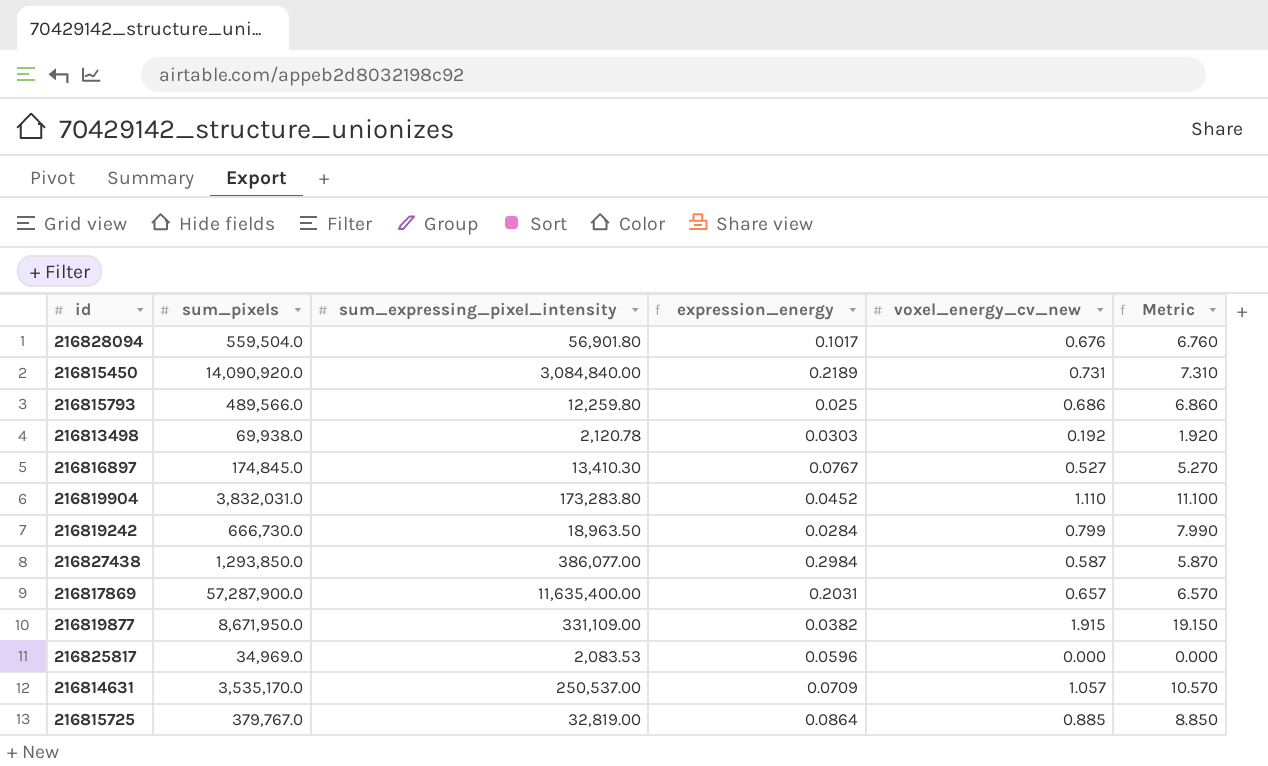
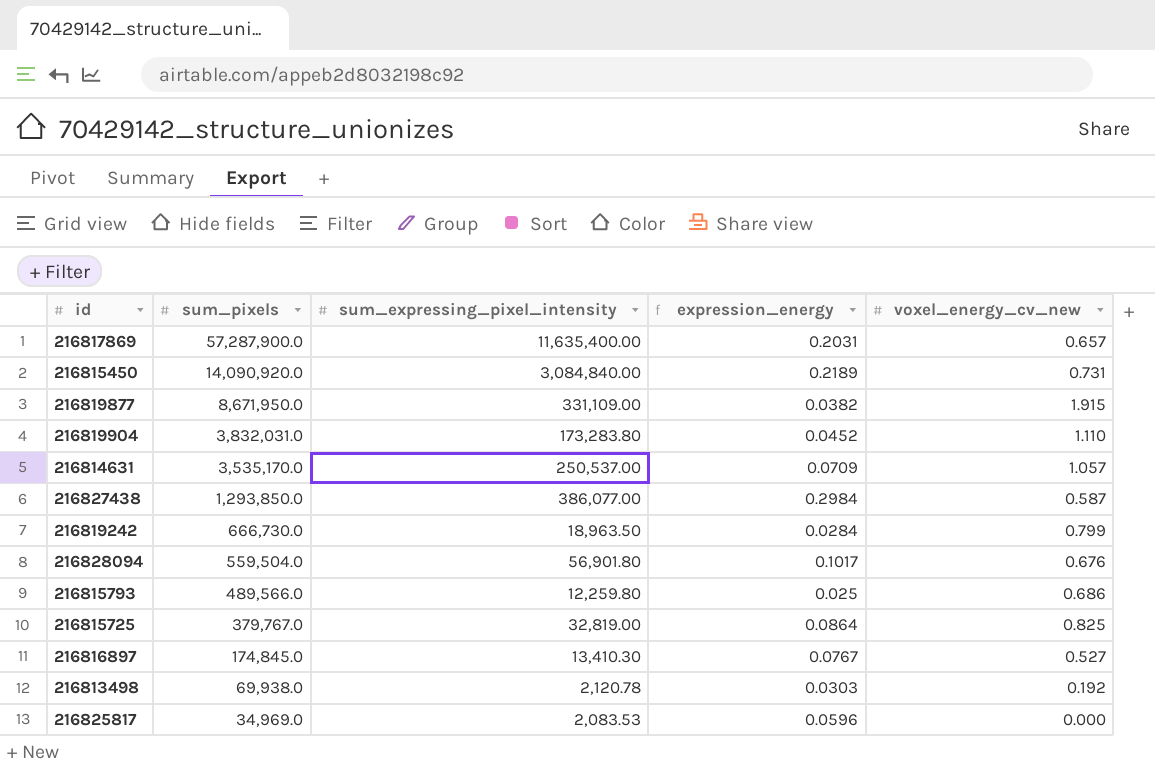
row order: none -> sum_pixels descending
column Metric | formula: [voxel_energy_cv_new] * 10 -> none
216815725 | voxel_energy_cv_new: 0.885 -> 0.825

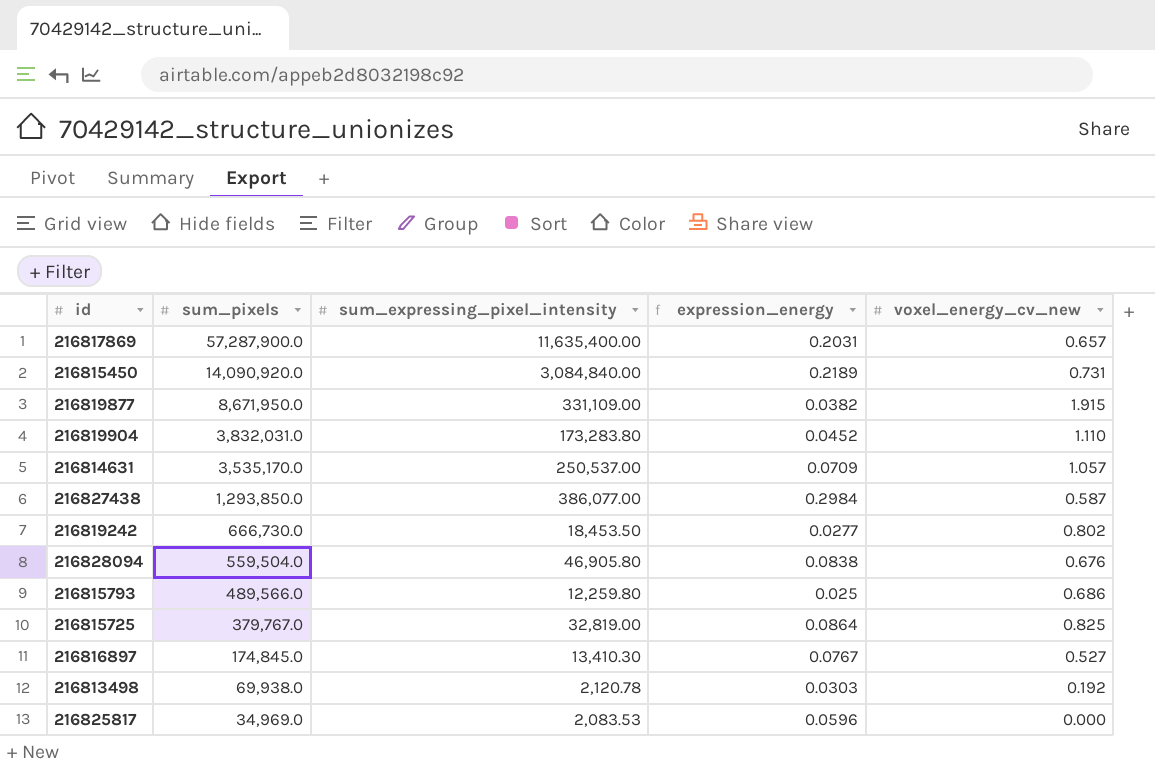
216819242 | sum_expressing_pixel_intensity: 18,963.50 -> 18,453.50
216819242 | expression_energy: 0.0284 -> 0.0277
216819242 | voxel_energy_cv_new: 0.799 -> 0.802
216828094 | sum_expressing_pixel_intensity: 56,901.80 -> 46,905.80
216828094 | expression_energy: 0.1017 -> 0.0838

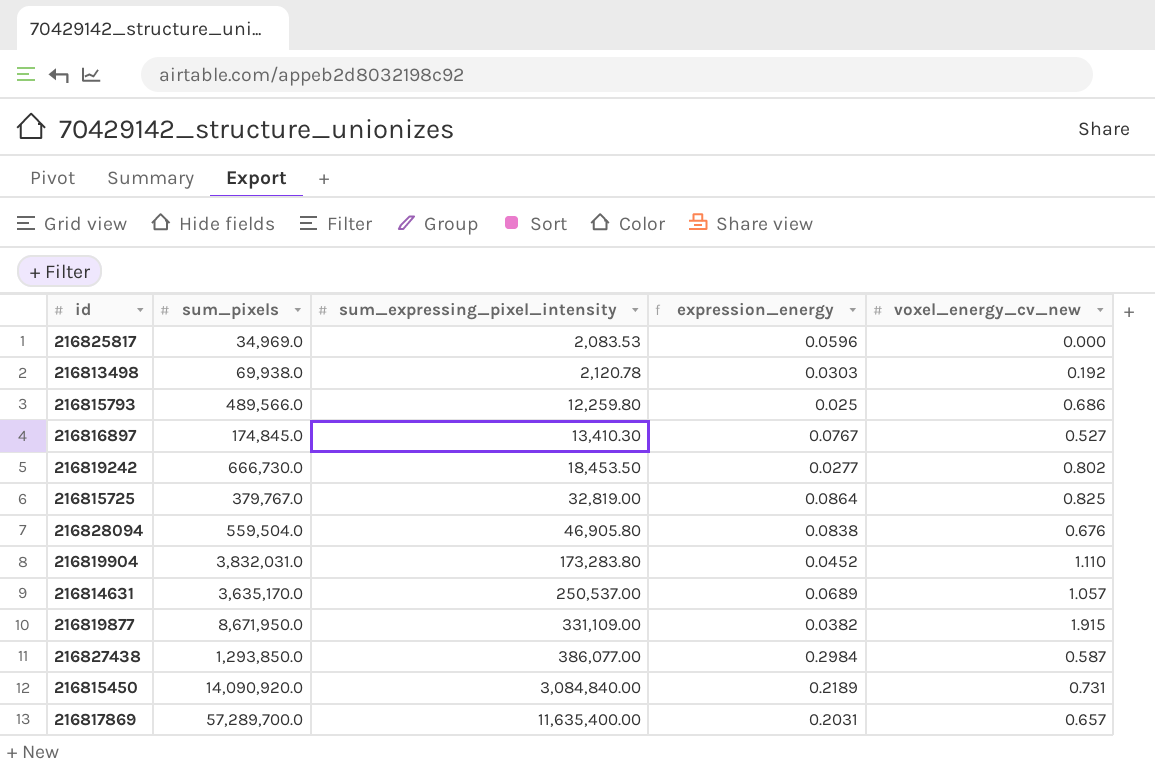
row order: sum_pixels descending -> sum_expressing_pixel_intensity ascending
216814631 | sum_pixels: 3,535,170.0 -> 3,635,170.0
216814631 | expression_energy: 0.0709 -> 0.0689
216817869 | sum_pixels: 57,287,900.0 -> 57,289,700.0

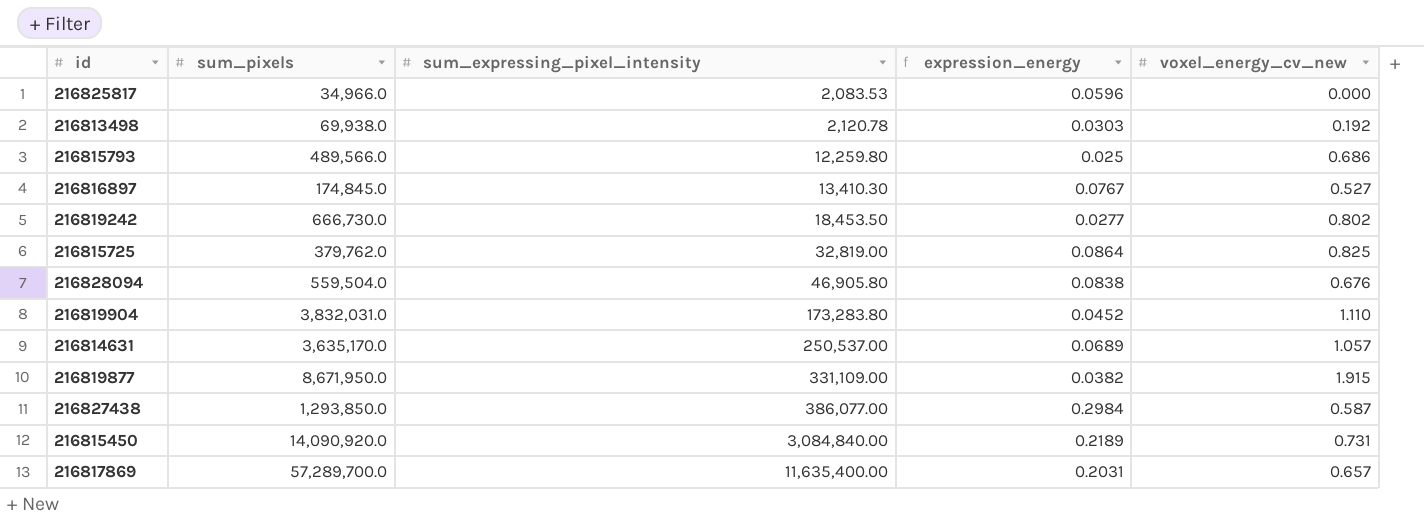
216825817 | sum_pixels: 34,969.0 -> 34,966.0
216815725 | sum_pixels: 379,767.0 -> 379,762.0

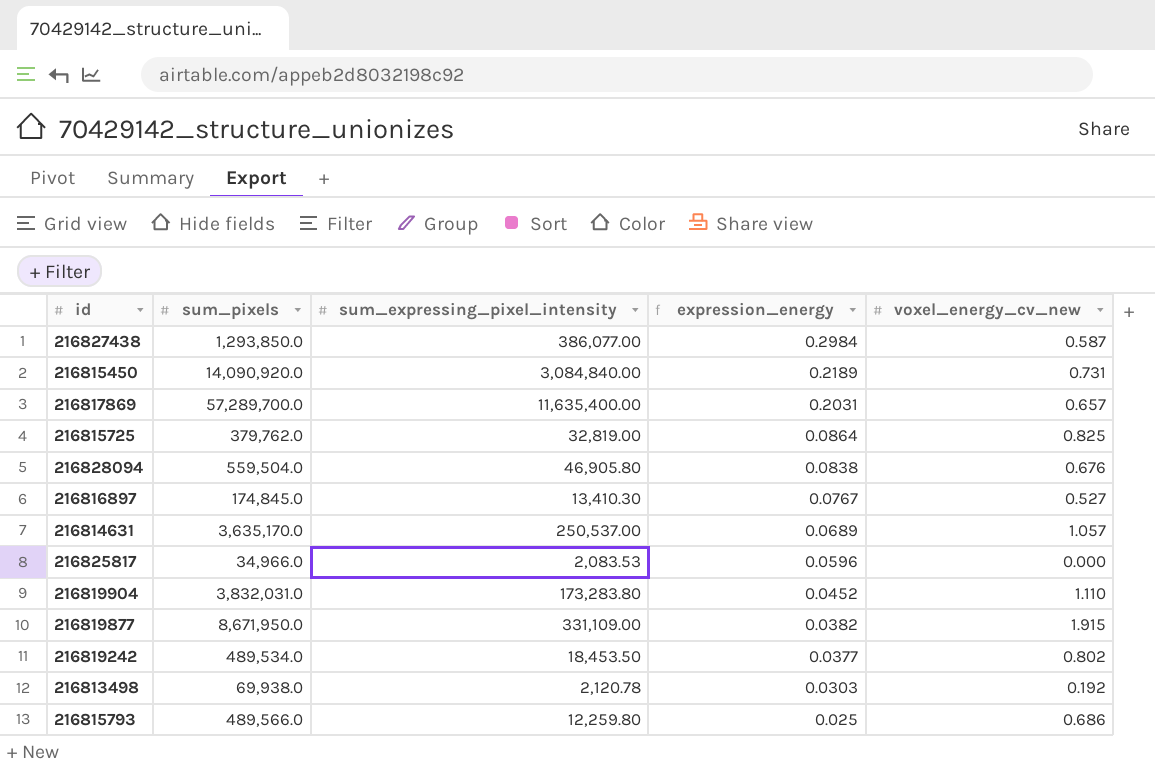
row order: sum_expressing_pixel_intensity ascending -> expression_energy descending
216819242 | sum_pixels: 666,730.0 -> 489,534.0
216819242 | expression_energy: 0.0277 -> 0.0377

